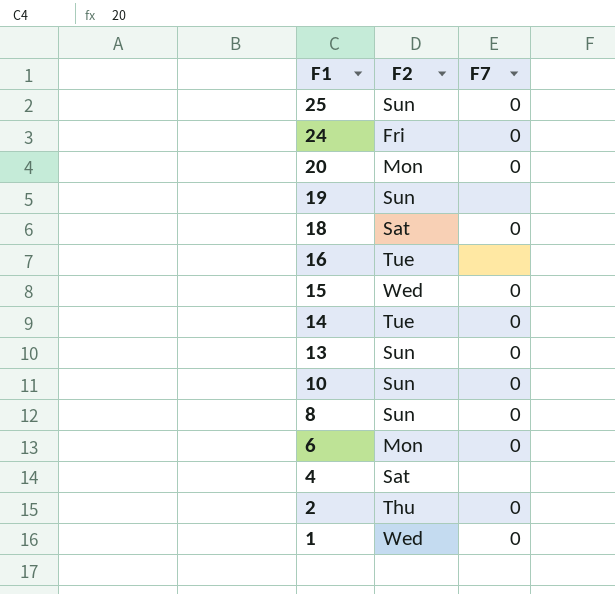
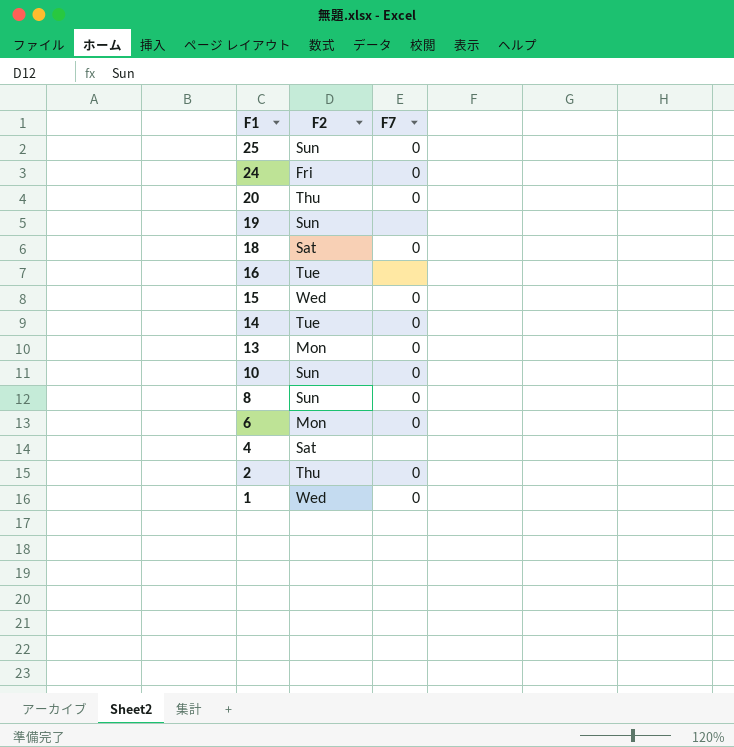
20 | F2: Mon -> Thu
13 | F2: Sun -> Mon

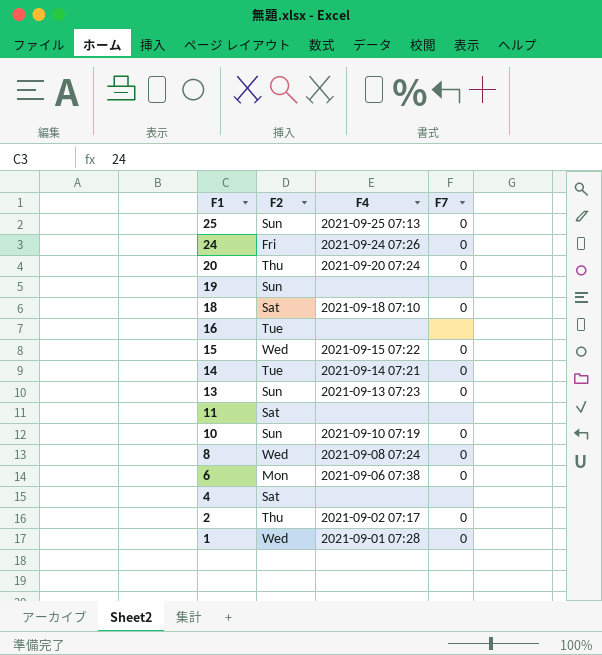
column F4 | position: none -> 3
13 | F2: Mon -> Sun
row 11: none -> Sat | none | none
8 | F2: Sun -> Wed

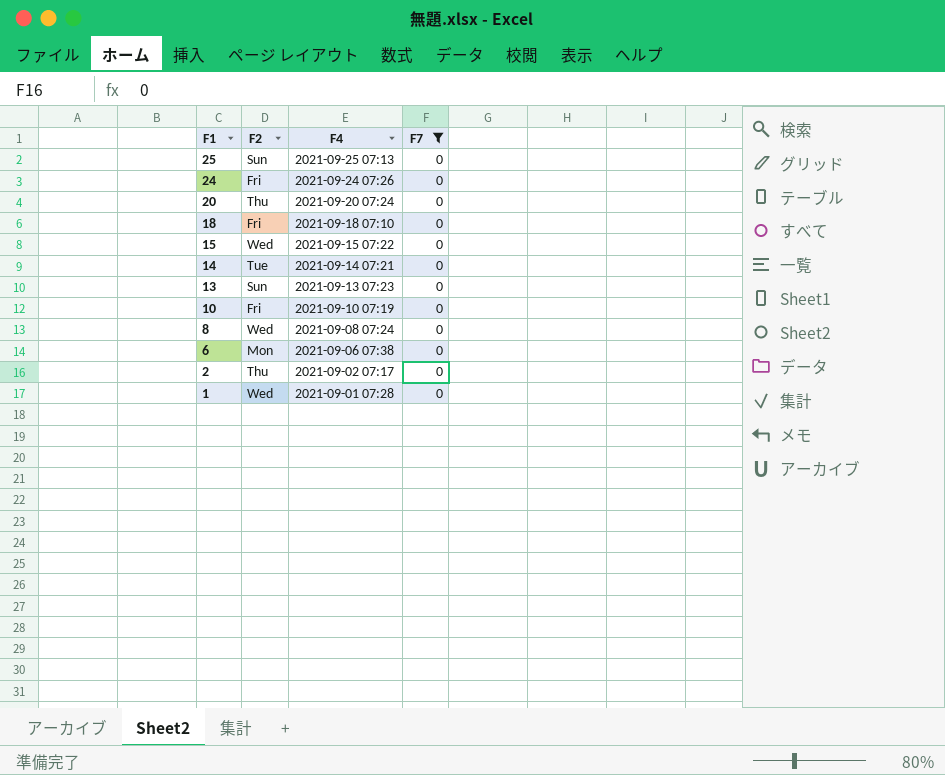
filter: none -> F7 = 0
18 | F2: Sat -> Fri
10 | F2: Sun -> Fri

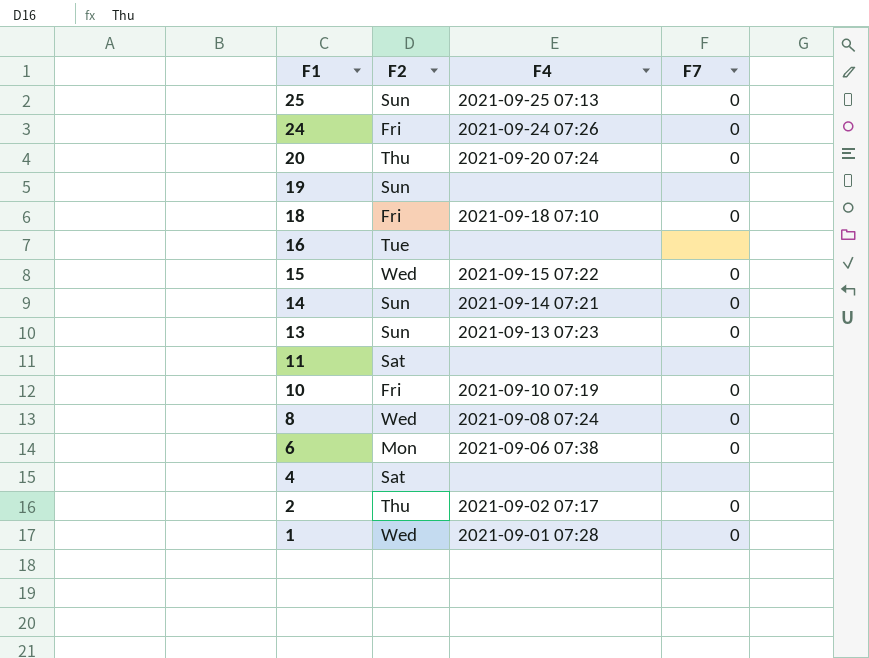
filter: F7 = 0 -> none
14 | F2: Tue -> Sun

